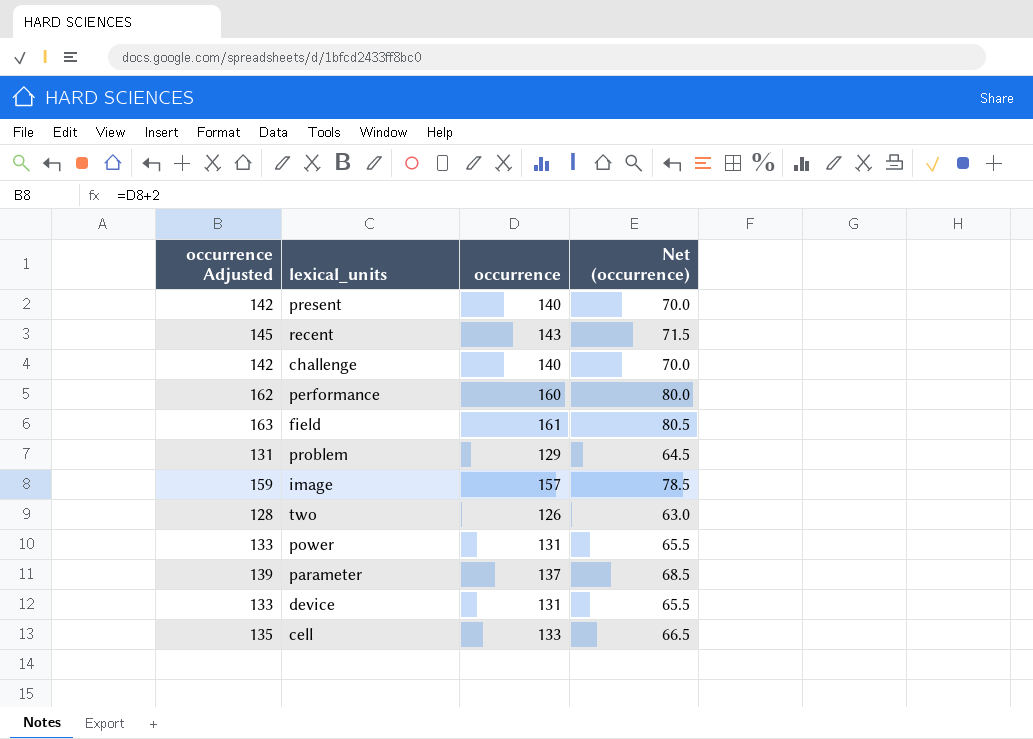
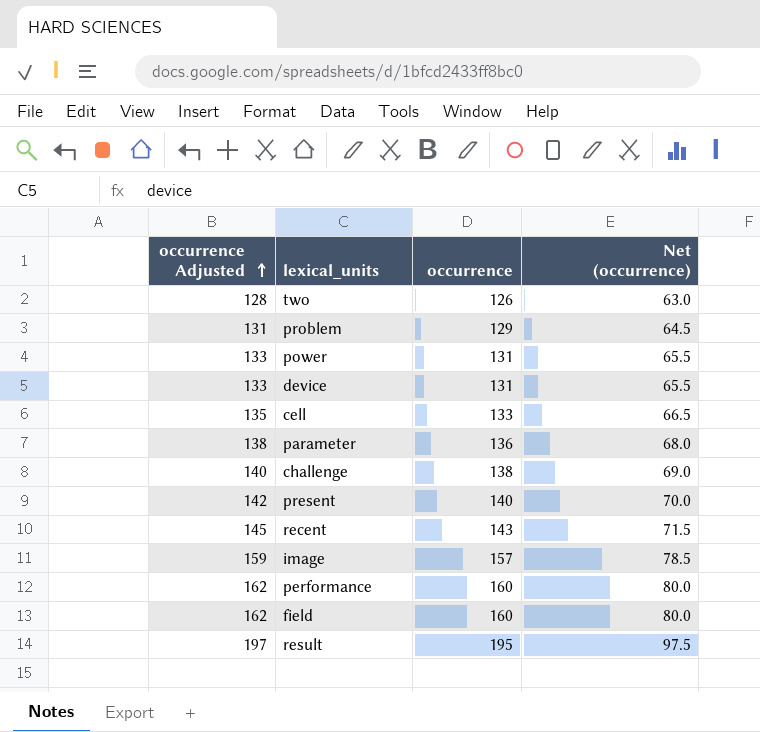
row order: none -> occurrence Adjusted ascending
parameter | occurrence Adjusted: 139 -> 138
parameter | occurrence: 137 -> 136
parameter | Net (occurrence): 68.5 -> 68.0
challenge | occurrence Adjusted: 142 -> 140
challenge | occurrence: 140 -> 138
challenge | Net (occurrence): 70.0 -> 69.0
field | occurrence Adjusted: 163 -> 162
field | occurrence: 161 -> 160
field | Net (occurrence): 80.5 -> 80.0
row result: none -> 197 | 195 | 97.5

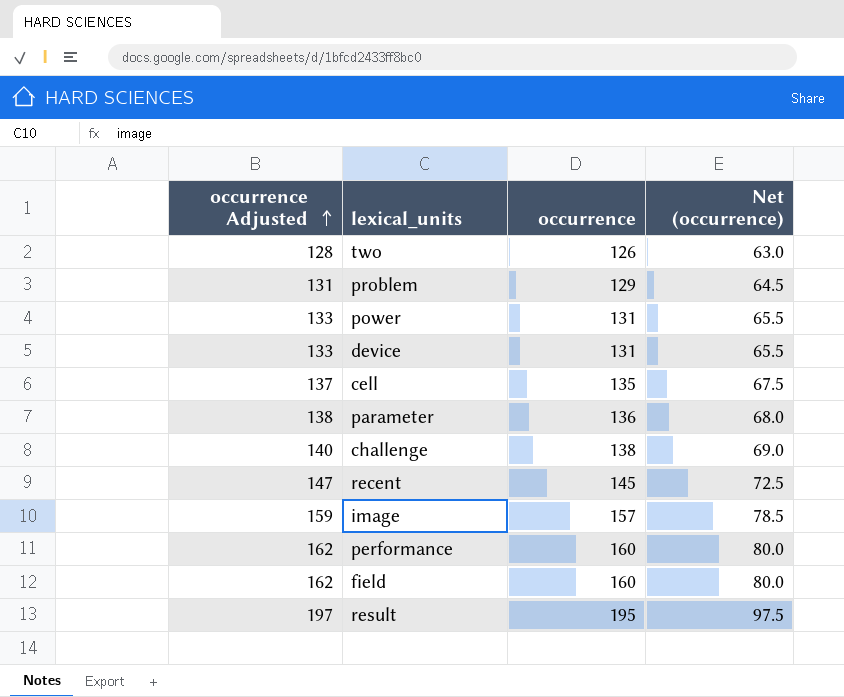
row present: 142 | 140 | 70.0 -> none
cell | occurrence Adjusted: 135 -> 137
cell | occurrence: 133 -> 135
cell | Net (occurrence): 66.5 -> 67.5
recent | occurrence Adjusted: 145 -> 147
recent | occurrence: 143 -> 145
recent | Net (occurrence): 71.5 -> 72.5

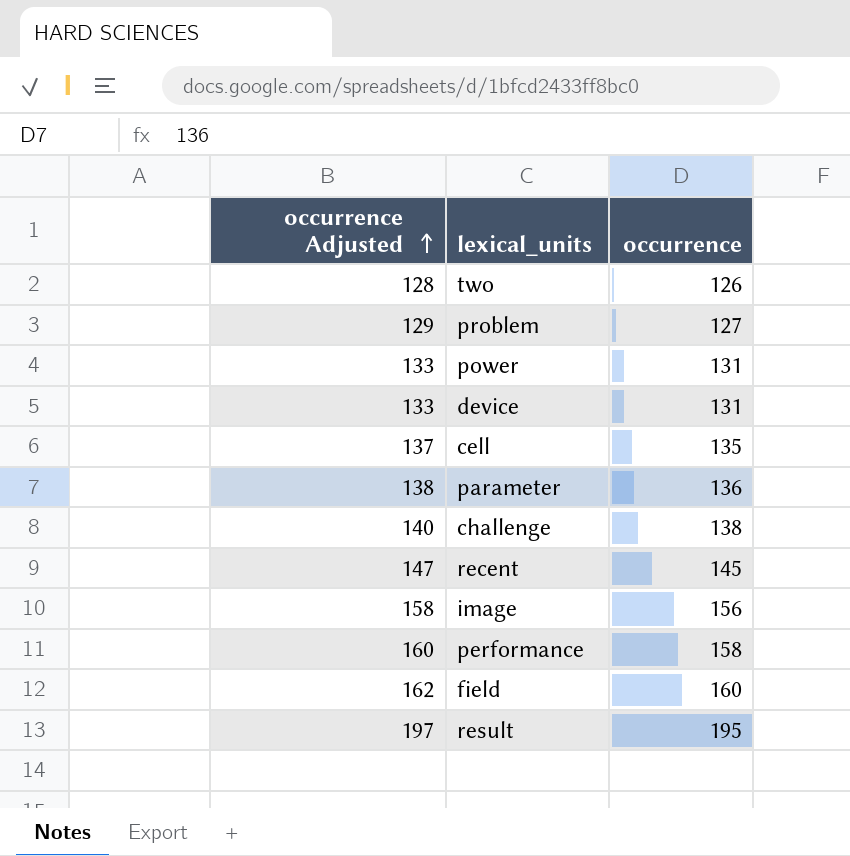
column Net (occurrence) | formula: [occurrence] * 0.5 -> none
problem | occurrence Adjusted: 131 -> 129
problem | occurrence: 129 -> 127
image | occurrence Adjusted: 159 -> 158
image | occurrence: 157 -> 156
performance | occurrence Adjusted: 162 -> 160
performance | occurrence: 160 -> 158

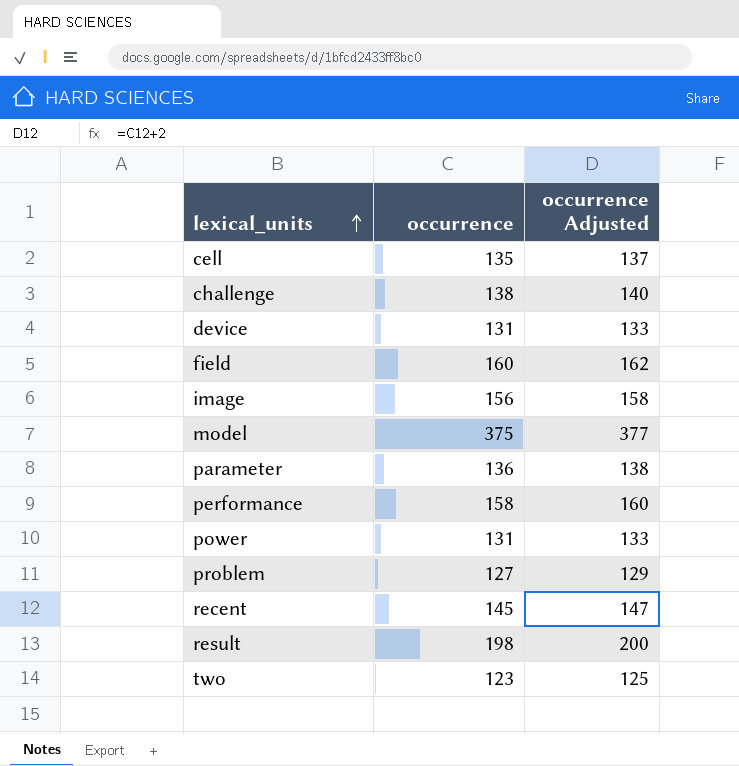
row order: occurrence Adjusted ascending -> lexical_units ascending
column occurrence Adjusted | position: 1 -> 3
row model: none -> 375 | 377
result | occurrence: 195 -> 198
result | occurrence Adjusted: 197 -> 200
two | occurrence: 126 -> 123
two | occurrence Adjusted: 128 -> 125

